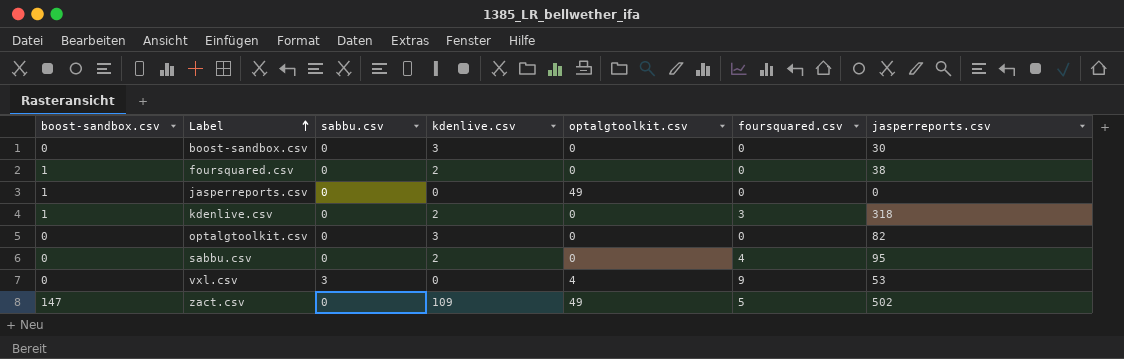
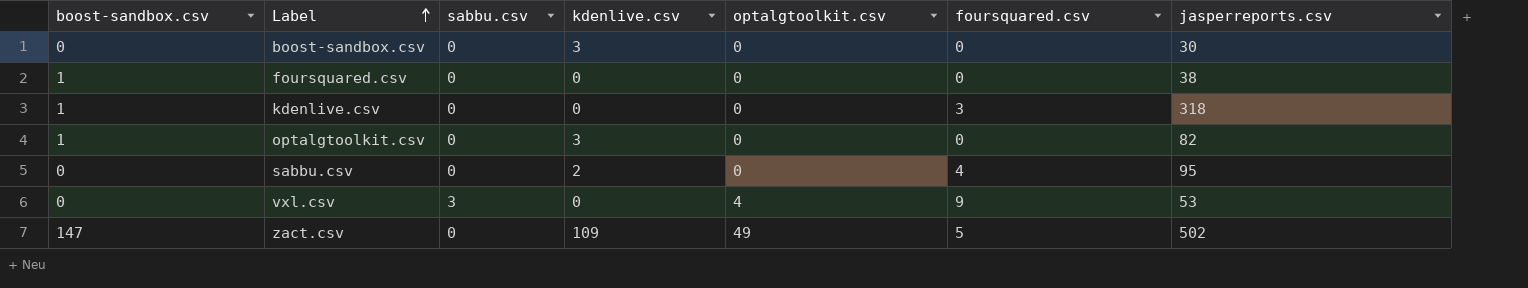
row jasperreports.csv: 1 | 0 | 0 | 49 | 0 | 0 -> none
foursquared.csv | kdenlive.csv: 2 -> 0
kdenlive.csv | kdenlive.csv: 2 -> 0
optalgtoolkit.csv | boost-sandbox.csv: 0 -> 1

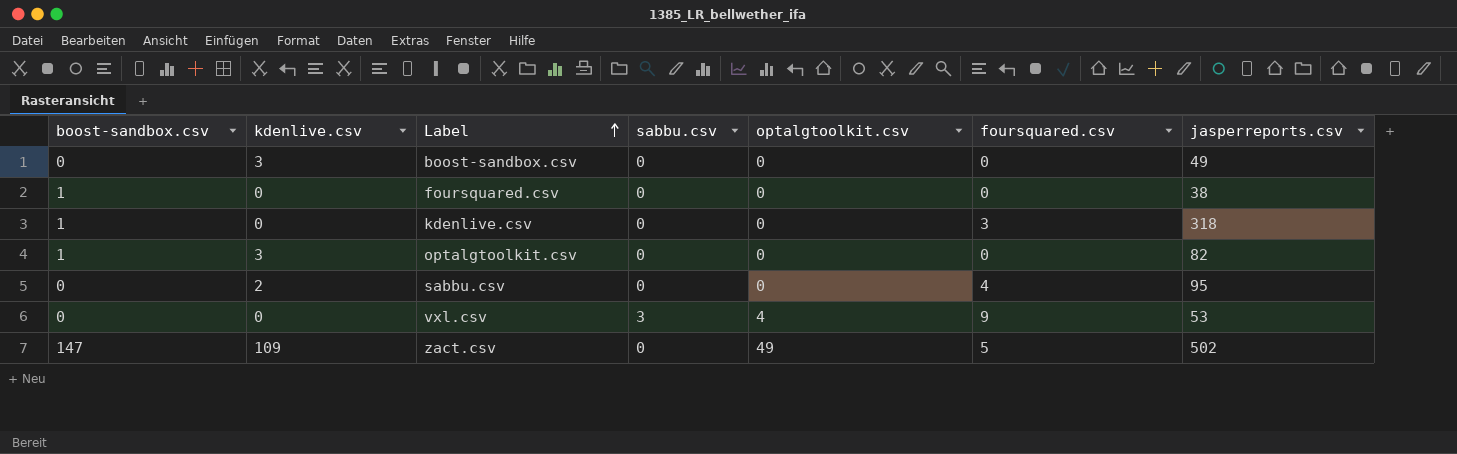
column kdenlive.csv | position: 4 -> 2
boost-sandbox.csv | jasperreports.csv: 30 -> 49

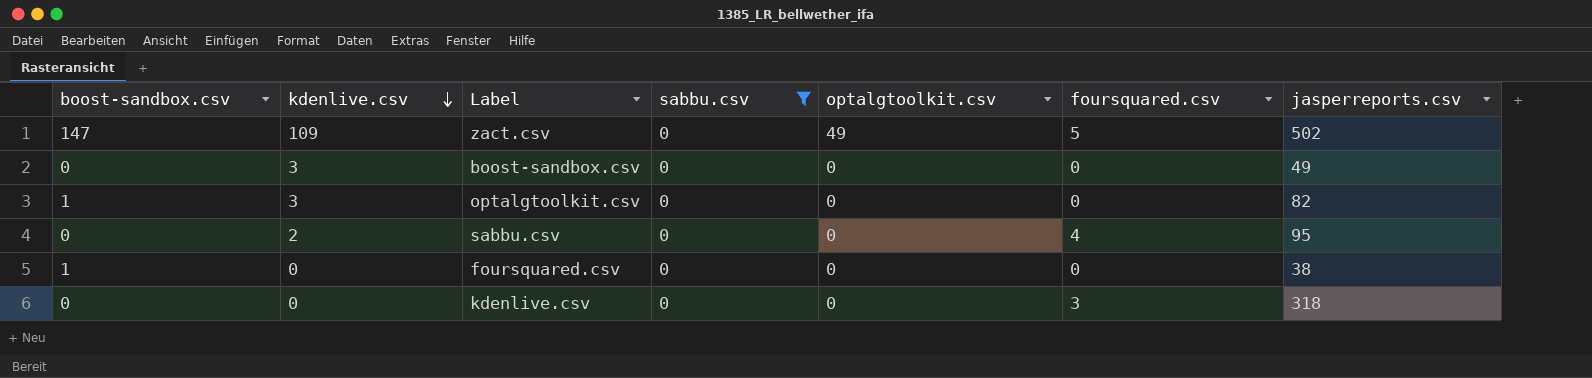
filter: none -> sabbu.csv = 0
row order: Label ascending -> kdenlive.csv descending
kdenlive.csv | boost-sandbox.csv: 1 -> 0

